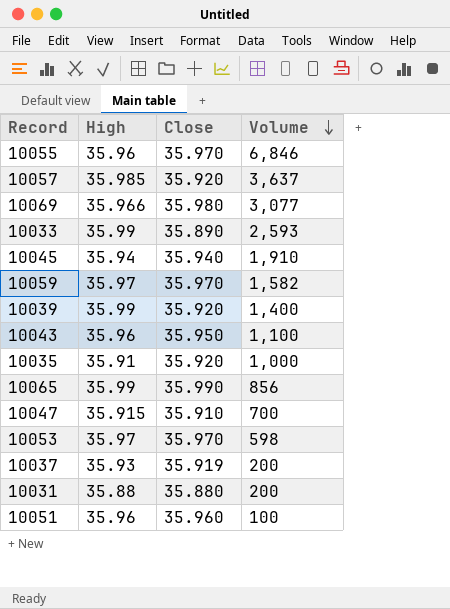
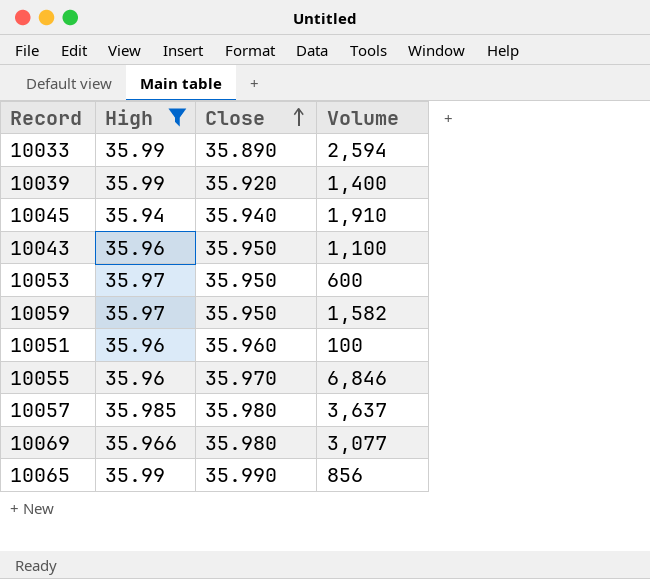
filter: none -> High >= 35.94
row order: Volume descending -> Close ascending
10033 | Volume: 2,593 -> 2,594
10053 | Close: 35.970 -> 35.950
10053 | Volume: 598 -> 600
10059 | Close: 35.970 -> 35.950
10057 | Close: 35.920 -> 35.980

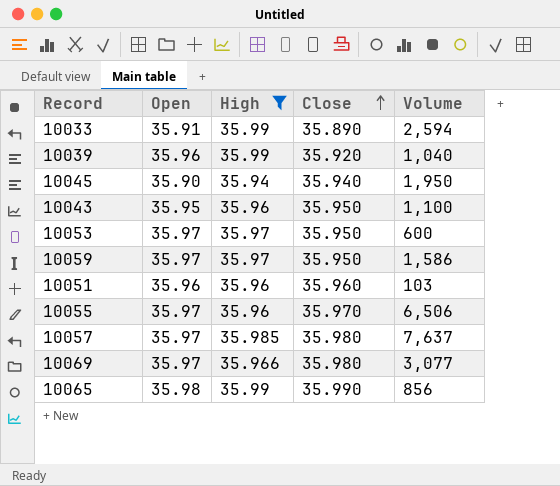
column Open | position: none -> 2
10039 | Volume: 1,400 -> 1,040
10045 | Volume: 1,910 -> 1,950
10059 | Volume: 1,582 -> 1,586
10051 | Volume: 100 -> 103
10055 | Volume: 6,846 -> 6,506
10057 | Volume: 3,637 -> 7,637

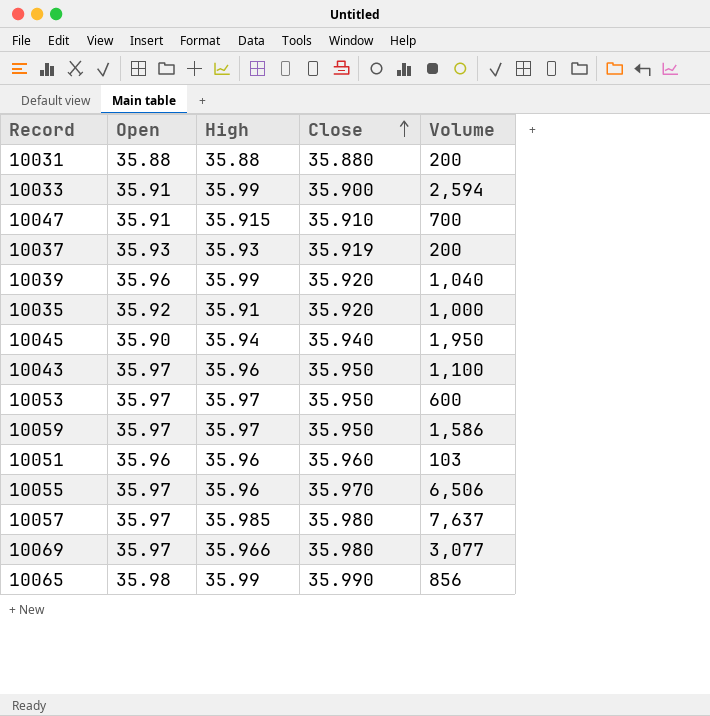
filter: High >= 35.94 -> none
10033 | Close: 35.890 -> 35.900
10043 | Open: 35.95 -> 35.97

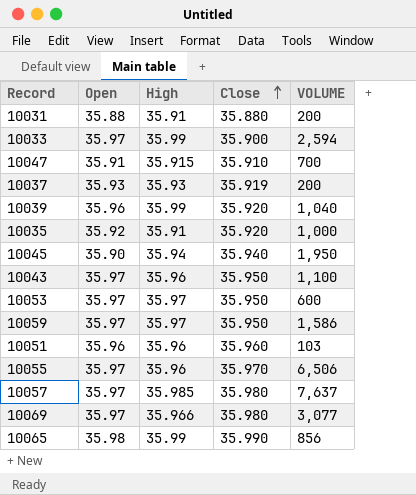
column name: Volume -> VOLUME
10031 | High: 35.88 -> 35.91
10033 | Open: 35.91 -> 35.97

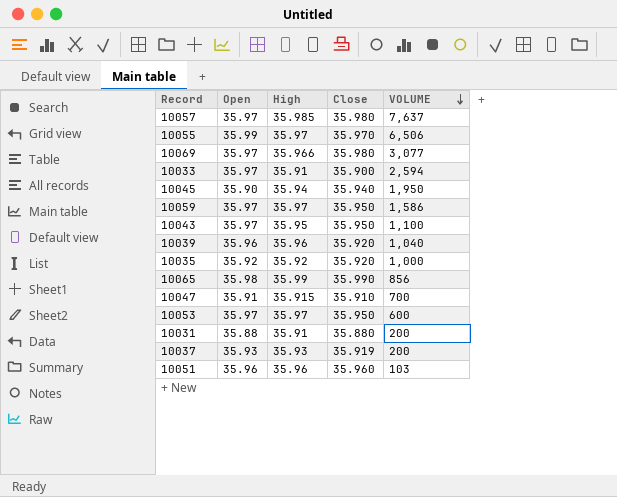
row order: Close ascending -> VOLUME descending
10055 | Open: 35.97 -> 35.99
10055 | High: 35.96 -> 35.97
10033 | High: 35.99 -> 35.91
10043 | High: 35.96 -> 35.95
10039 | High: 35.99 -> 35.96
10035 | High: 35.91 -> 35.92

